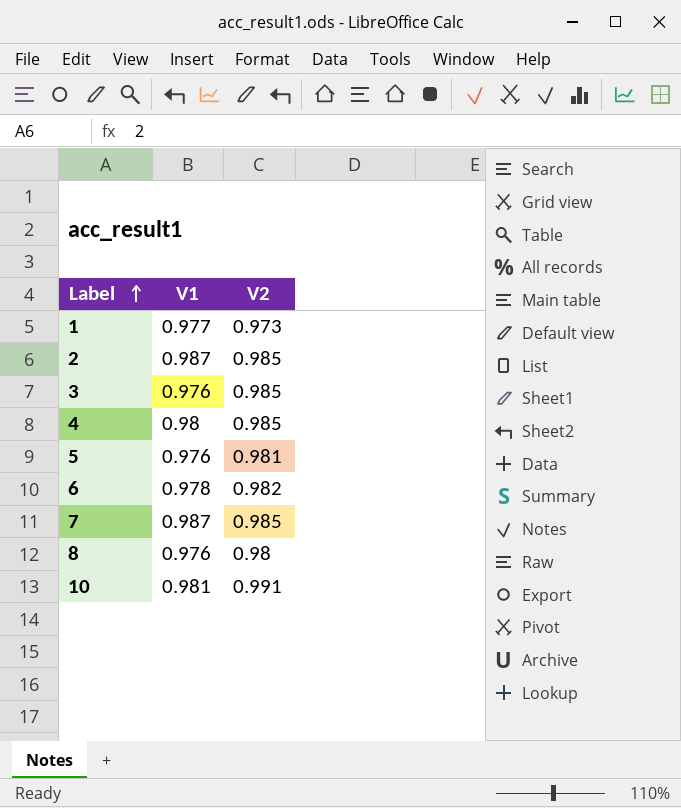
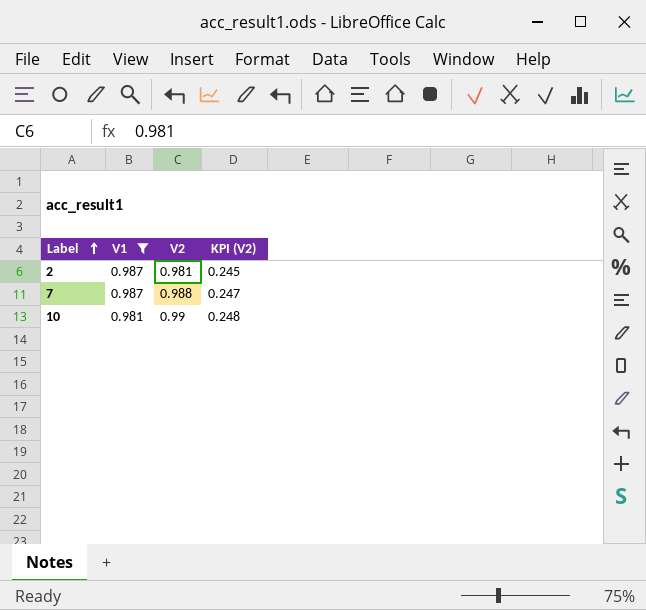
filter: none -> V1 >= 0.981
column KPI (V2) | formula: none -> [V2] * 0.25
2 | V2: 0.985 -> 0.981
7 | V2: 0.985 -> 0.988
10 | V2: 0.991 -> 0.99

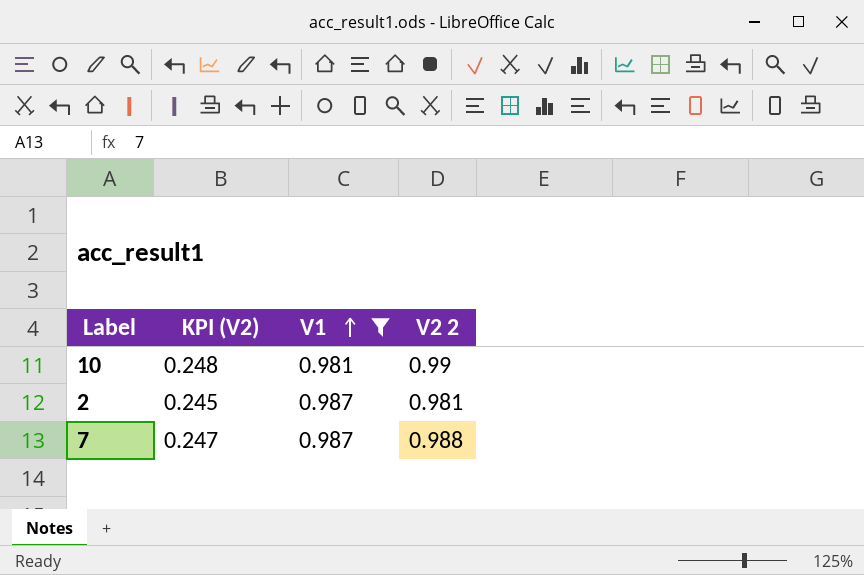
row order: Label ascending -> V1 ascending
column KPI (V2) | position: 4 -> 2
column name: V2 -> V2 2

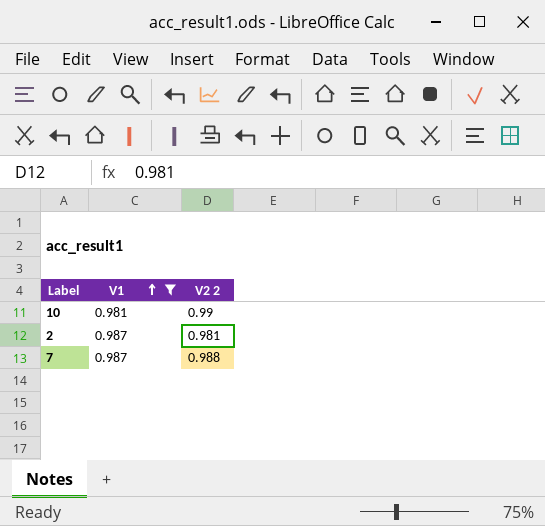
column KPI (V2) | formula: [V2 2] * 0.25 -> none

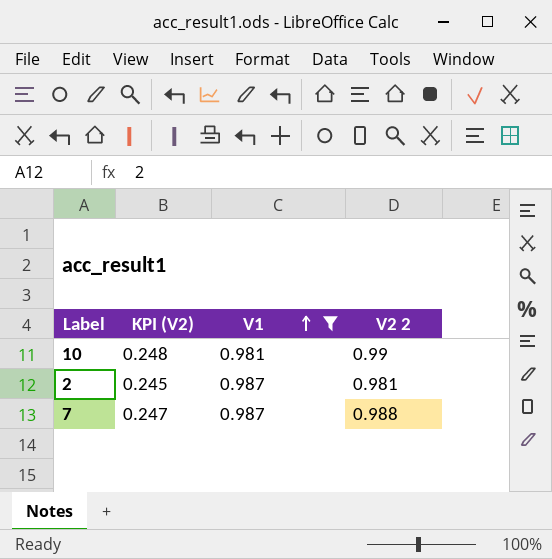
column KPI (V2) | formula: none -> [V2 2] * 0.25

